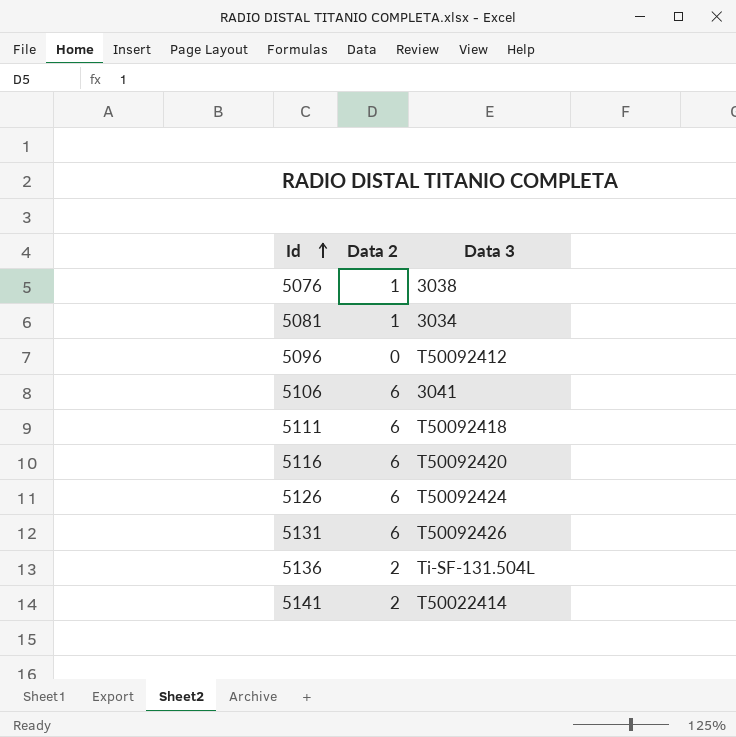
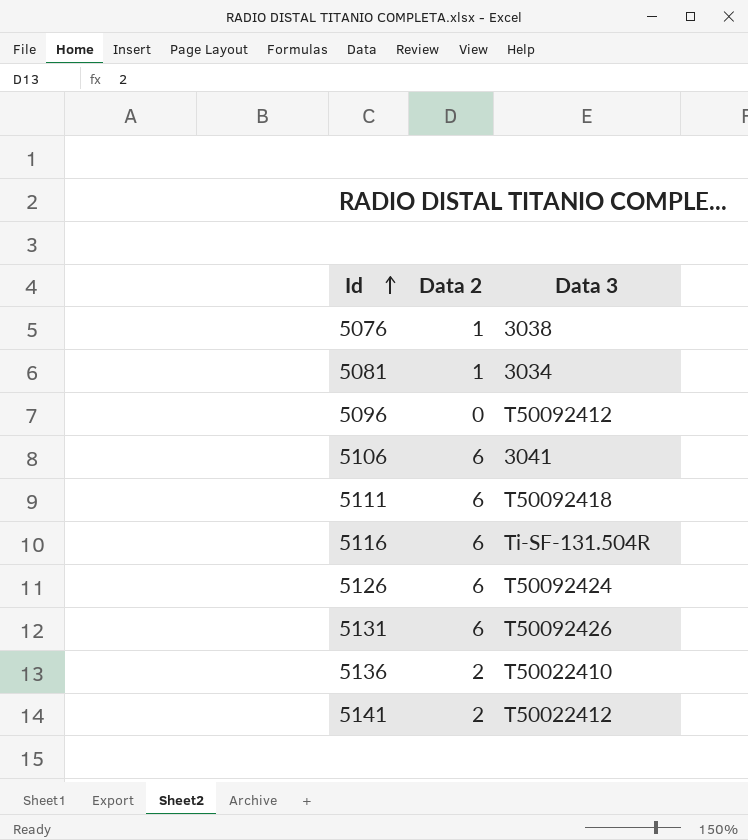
5116 | Data 3: T50092420 -> Ti-SF-131.504R
5136 | Data 3: Ti-SF-131.504L -> T50022410
5141 | Data 3: T50022414 -> T50022412

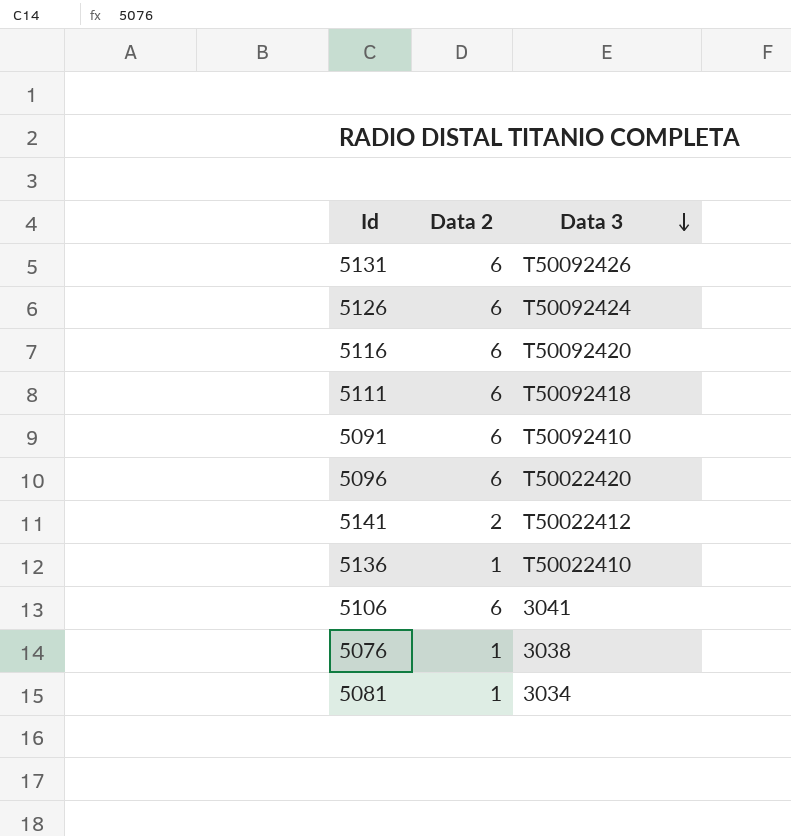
row order: Id ascending -> Data 3 descending
5116 | Data 3: Ti-SF-131.504R -> T50092420
row 5091: none -> 6 | T50092410
5096 | Data 2: 0 -> 6
5096 | Data 3: T50092412 -> T50022420
5136 | Data 2: 2 -> 1

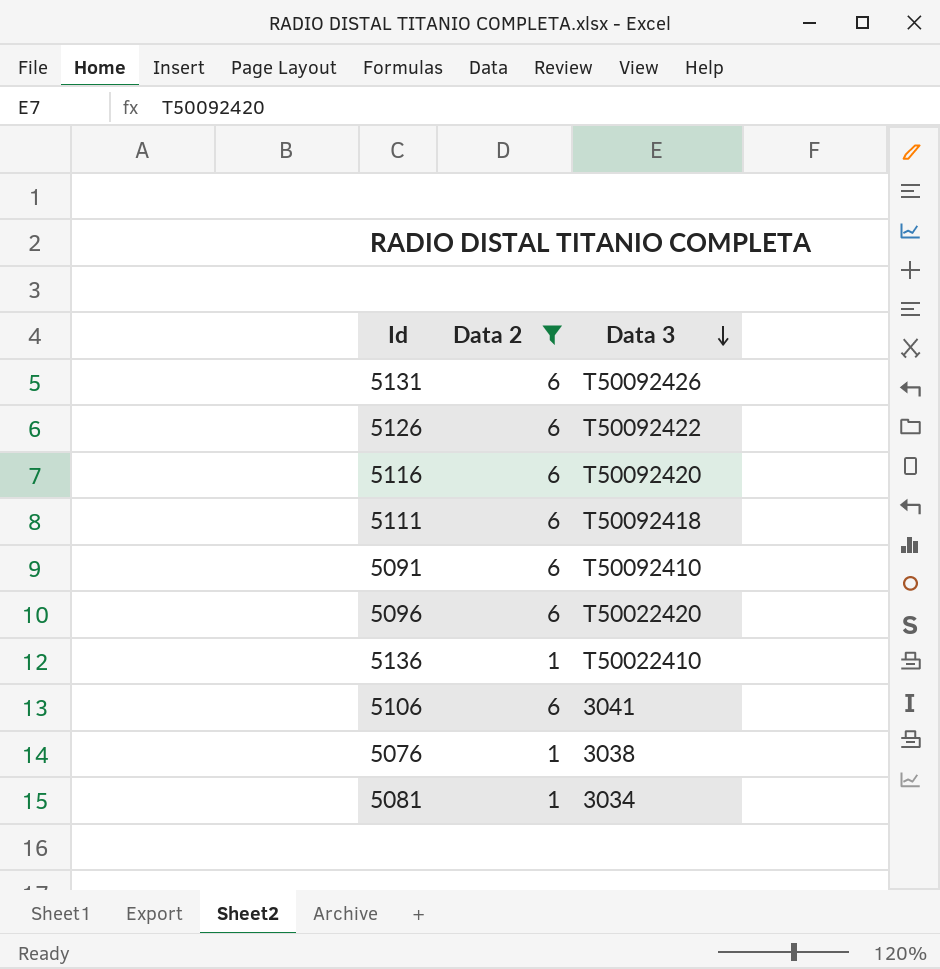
filter: none -> Data 2 != 2
5126 | Data 3: T50092424 -> T50092422

